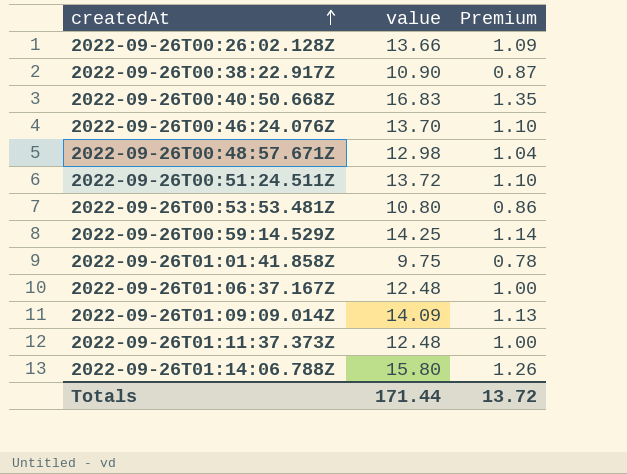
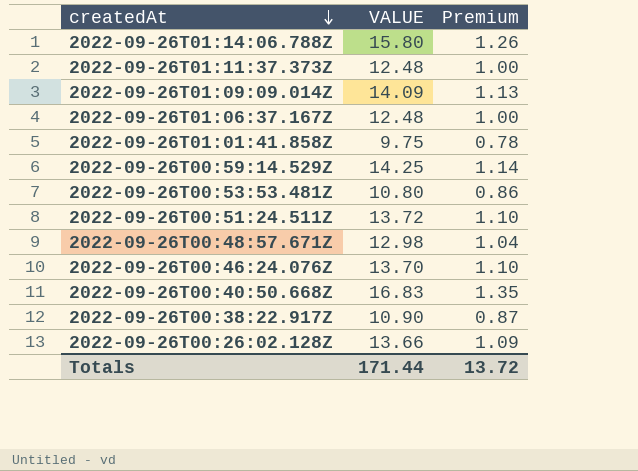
row order: createdAt ascending -> createdAt descending
column name: value -> VALUE

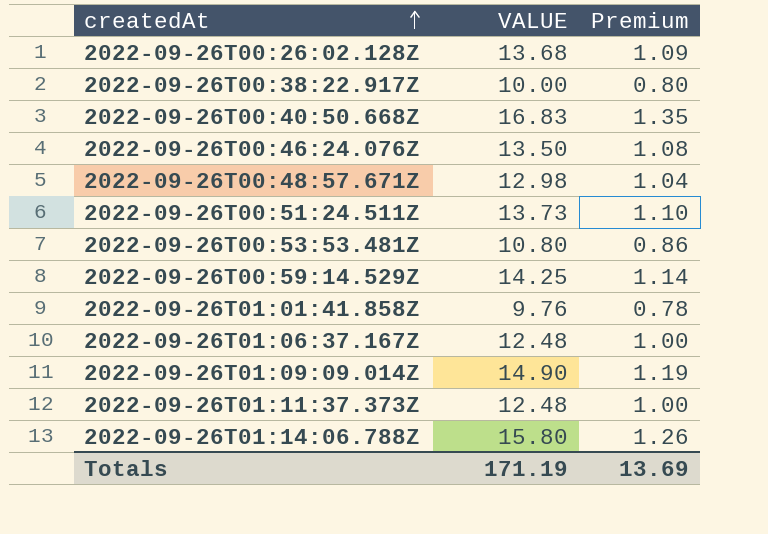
row order: createdAt descending -> createdAt ascending
2022-09-26T00:26:02.128Z | VALUE: 13.66 -> 13.68
2022-09-26T00:38:22.917Z | VALUE: 10.90 -> 10.00
2022-09-26T00:38:22.917Z | Premium: 0.87 -> 0.80
2022-09-26T00:46:24.076Z | VALUE: 13.70 -> 13.50
2022-09-26T00:46:24.076Z | Premium: 1.10 -> 1.08
2022-09-26T00:51:24.511Z | VALUE: 13.72 -> 13.73
2022-09-26T01:01:41.858Z | VALUE: 9.75 -> 9.76
2022-09-26T01:09:09.014Z | VALUE: 14.09 -> 14.90
2022-09-26T01:09:09.014Z | Premium: 1.13 -> 1.19
Totals | VALUE: 171.44 -> 171.19
Totals | Premium: 13.72 -> 13.69

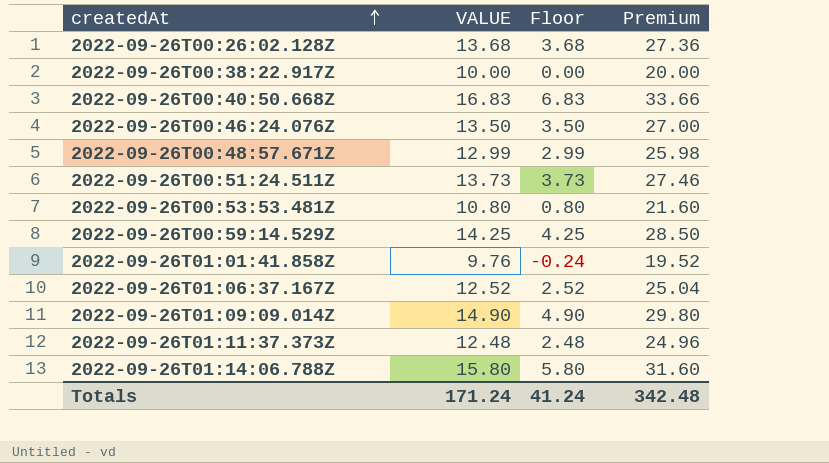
column Floor | formula: none -> [VALUE] - 10
column Premium | formula: [VALUE] * 0.08 -> [VALUE] * 2
2022-09-26T00:48:57.671Z | VALUE: 12.98 -> 12.99
2022-09-26T01:06:37.167Z | VALUE: 12.48 -> 12.52
Totals | VALUE: 171.19 -> 171.24
Totals | Premium: 13.69 -> 342.48

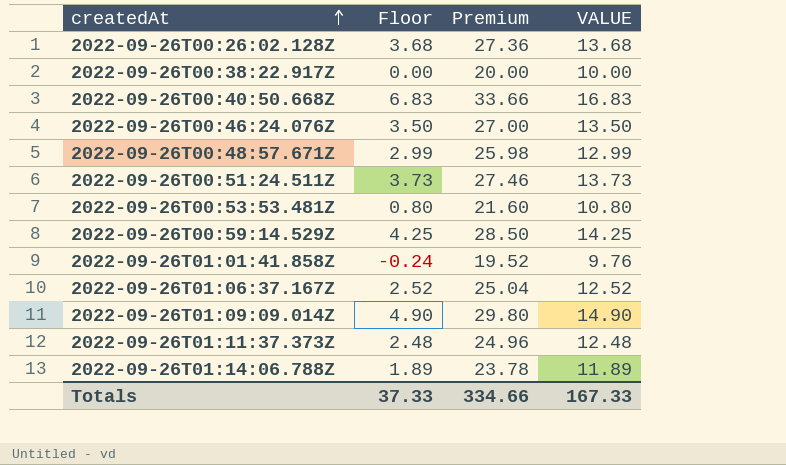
column VALUE | position: 2 -> 4
2022-09-26T01:14:06.788Z | Floor: 5.80 -> 1.89
2022-09-26T01:14:06.788Z | Premium: 31.60 -> 23.78
2022-09-26T01:14:06.788Z | VALUE: 15.80 -> 11.89
Totals | Floor: 41.24 -> 37.33
Totals | Premium: 342.48 -> 334.66
Totals | VALUE: 171.24 -> 167.33

